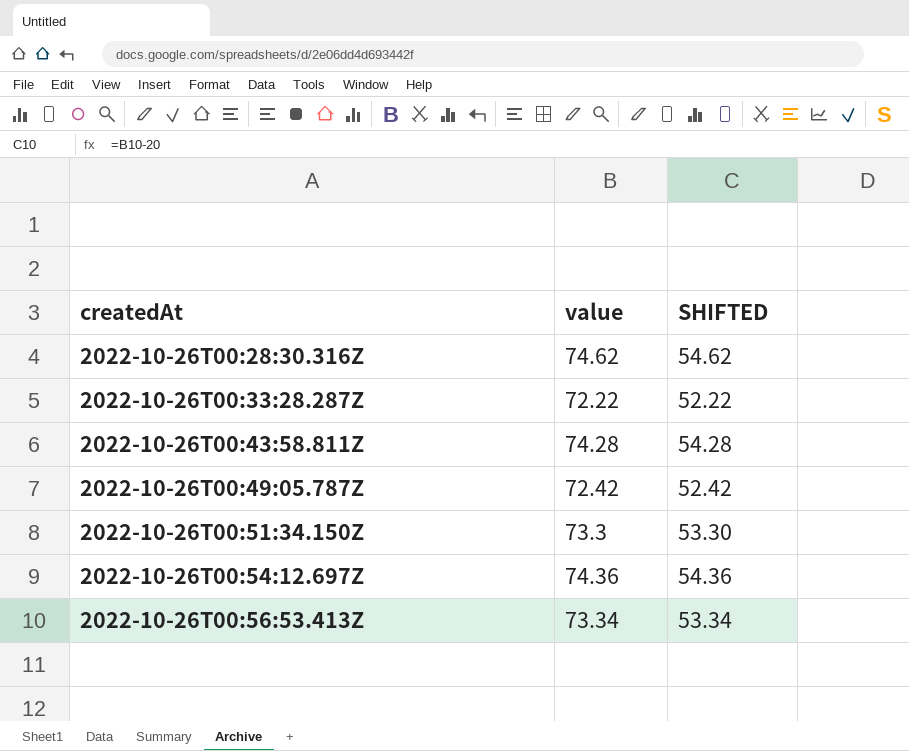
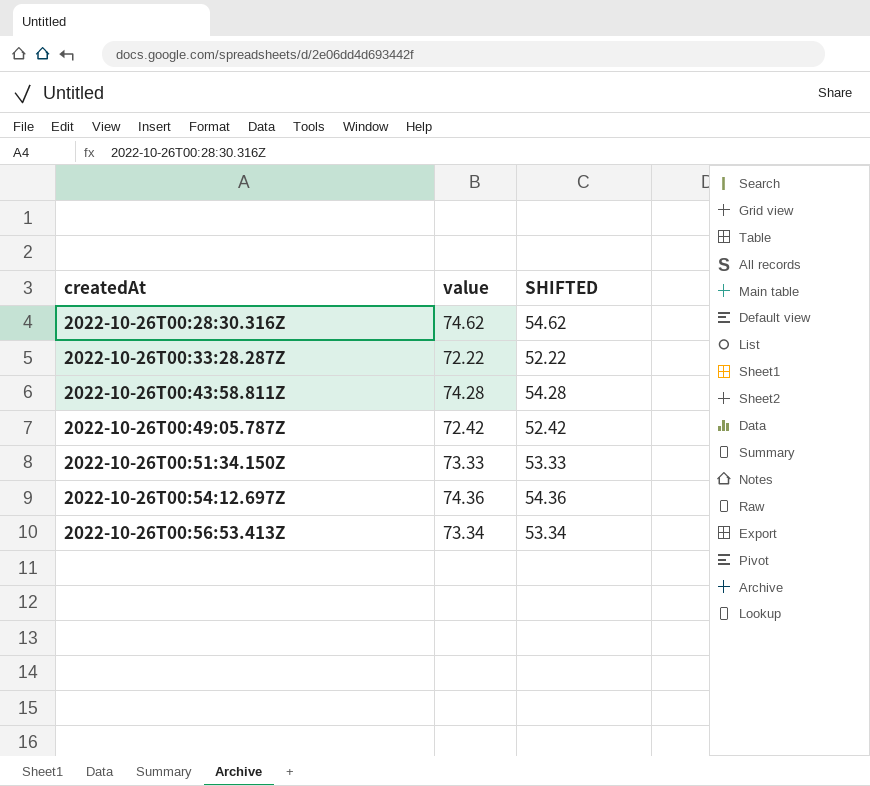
2022-10-26T00:51:34.150Z | value: 73.3 -> 73.33
2022-10-26T00:51:34.150Z | SHIFTED: 53.30 -> 53.33

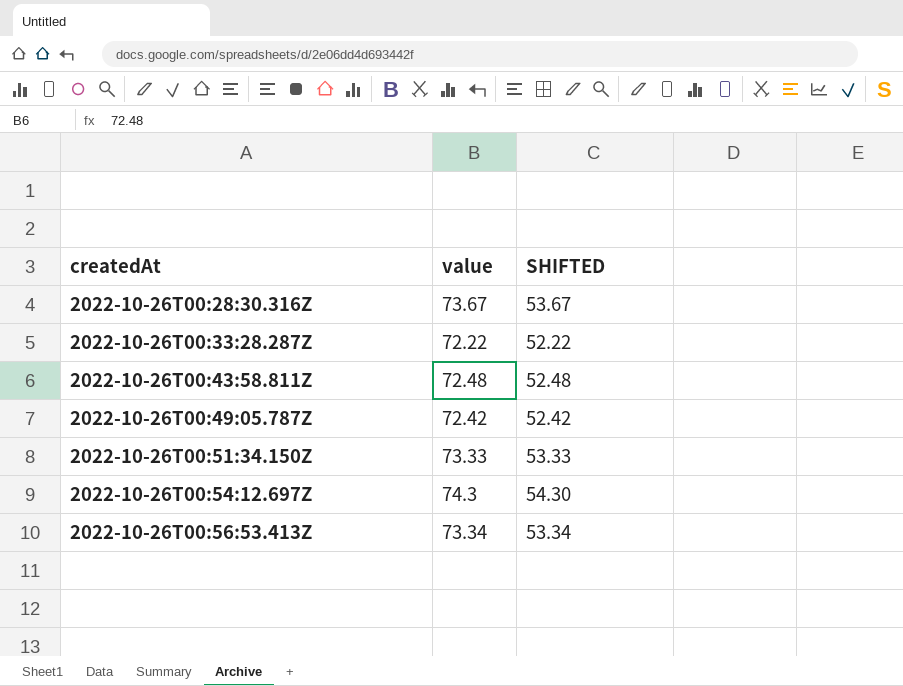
2022-10-26T00:28:30.316Z | value: 74.62 -> 73.67
2022-10-26T00:28:30.316Z | SHIFTED: 54.62 -> 53.67
2022-10-26T00:43:58.811Z | value: 74.28 -> 72.48
2022-10-26T00:43:58.811Z | SHIFTED: 54.28 -> 52.48
2022-10-26T00:54:12.697Z | value: 74.36 -> 74.3
2022-10-26T00:54:12.697Z | SHIFTED: 54.36 -> 54.30

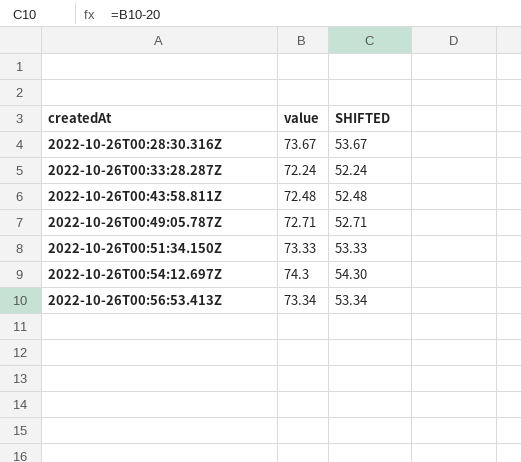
2022-10-26T00:33:28.287Z | value: 72.22 -> 72.24
2022-10-26T00:33:28.287Z | SHIFTED: 52.22 -> 52.24
2022-10-26T00:49:05.787Z | value: 72.42 -> 72.71
2022-10-26T00:49:05.787Z | SHIFTED: 52.42 -> 52.71

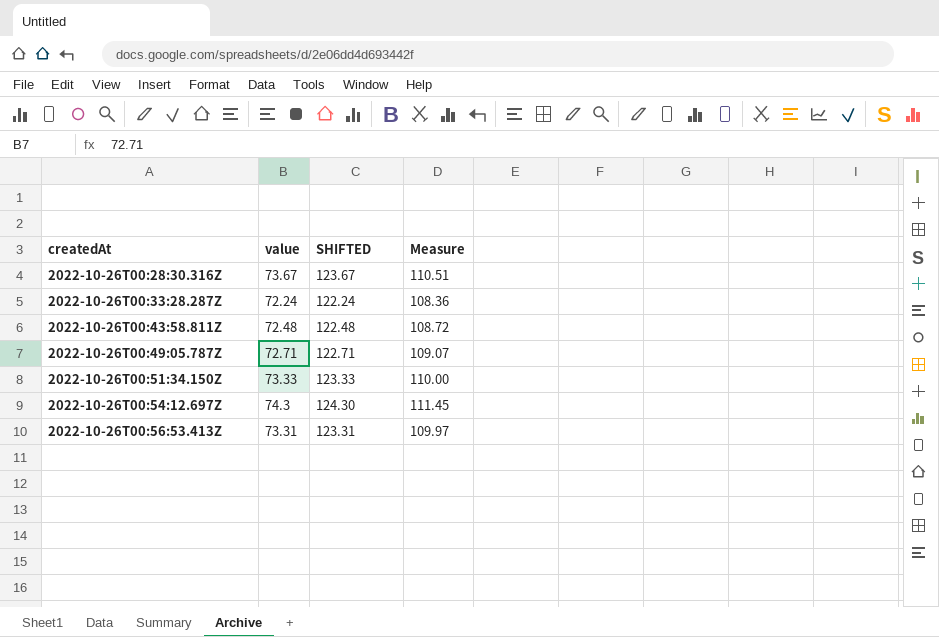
column SHIFTED | formula: [value] - 20 -> [value] + 50
column Measure | formula: none -> [value] * 1.5
2022-10-26T00:56:53.413Z | value: 73.34 -> 73.31

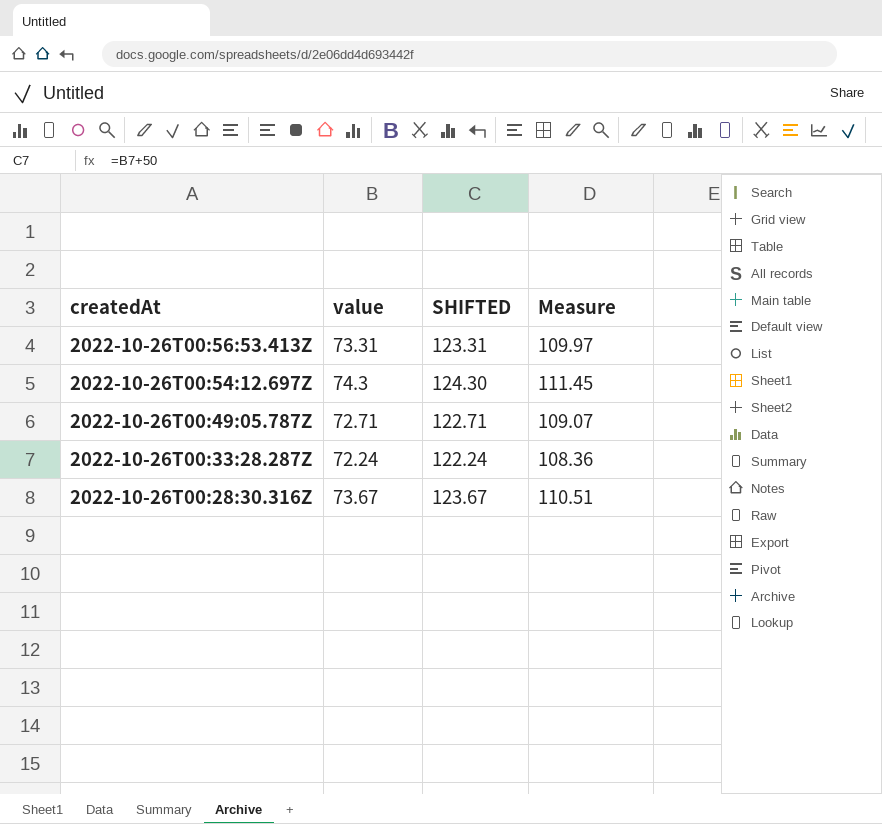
row order: createdAt ascending -> createdAt descending
row 2022-10-26T00:43:58.811Z: 72.48 | 122.48 | 108.72 -> none
row 2022-10-26T00:51:34.150Z: 73.33 | 123.33 | 110.00 -> none

